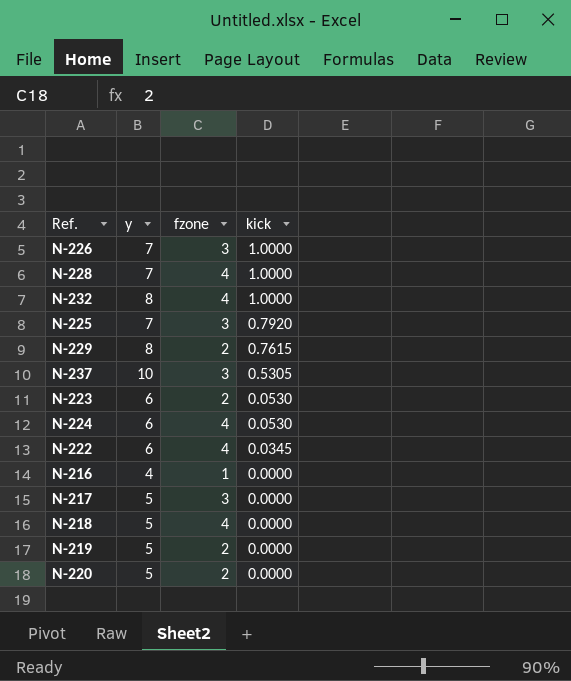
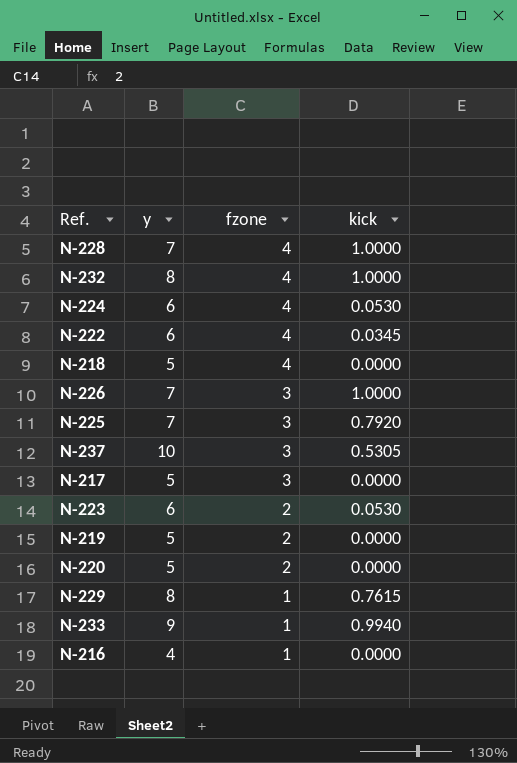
row order: kick descending -> fzone descending
N-229 | fzone: 2 -> 1
row N-233: none -> 9 | 1 | 0.9940

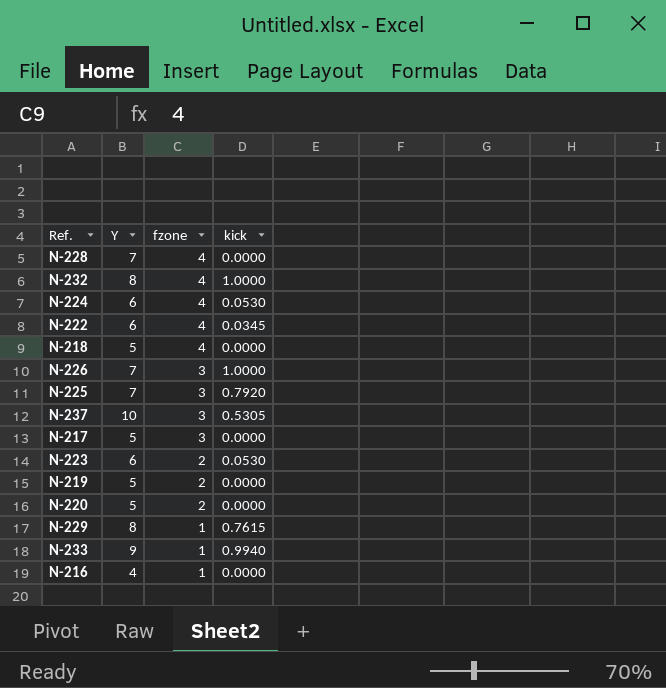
column name: y -> Y
N-228 | kick: 1.0000 -> 0.0000

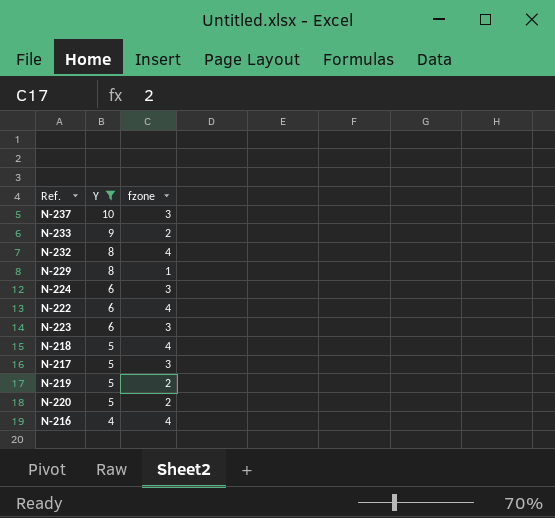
filter: none -> Y != 7
row order: fzone descending -> Y descending
column kick | position: 4 -> none
N-233 | fzone: 1 -> 2
N-224 | fzone: 4 -> 3
N-223 | fzone: 2 -> 3
N-216 | fzone: 1 -> 4

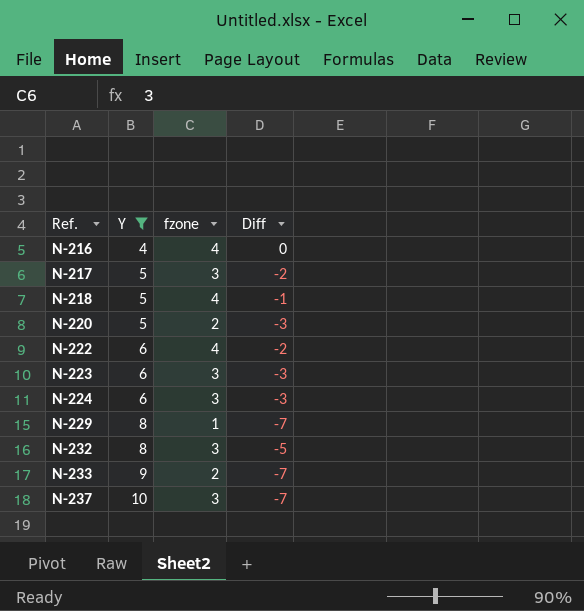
row order: Y descending -> Ref. ascending
column Diff | formula: none -> [fzone] - [Y]
row N-219: 5 | 2 -> none
N-232 | fzone: 4 -> 3

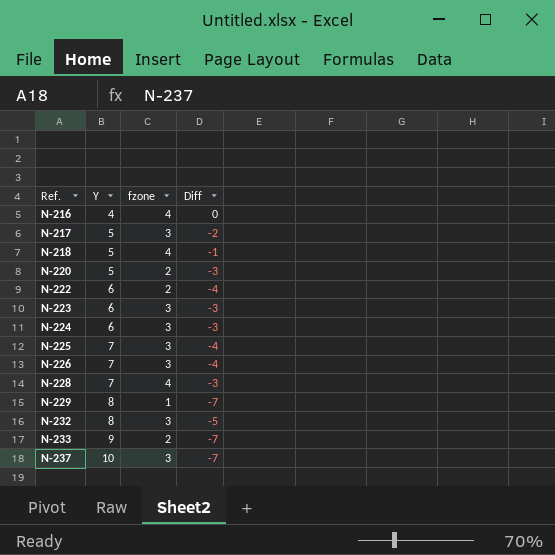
filter: Y != 7 -> none
N-222 | fzone: 4 -> 2
N-222 | Diff: -2 -> -4

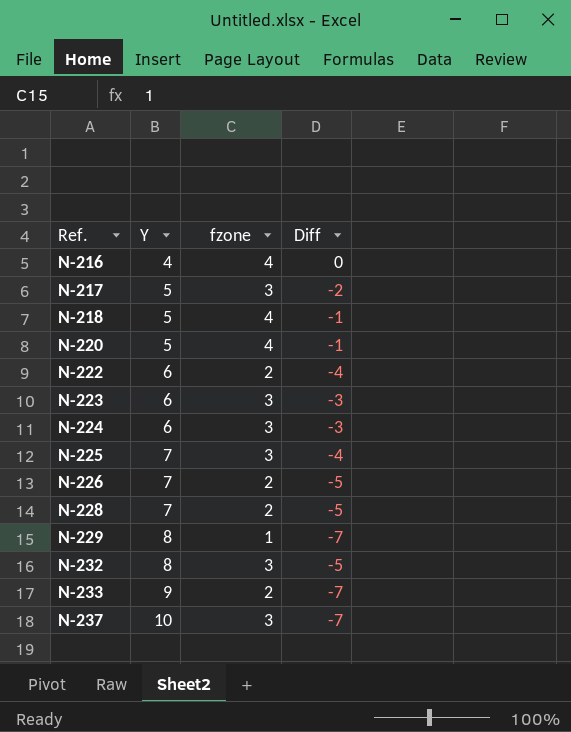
N-220 | fzone: 2 -> 4
N-220 | Diff: -3 -> -1
N-226 | fzone: 3 -> 2
N-226 | Diff: -4 -> -5
N-228 | fzone: 4 -> 2
N-228 | Diff: -3 -> -5

